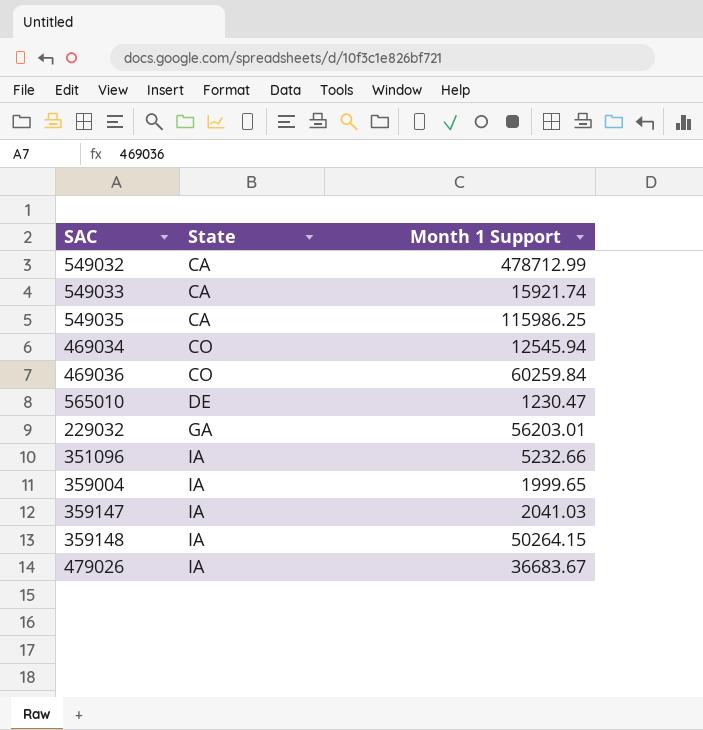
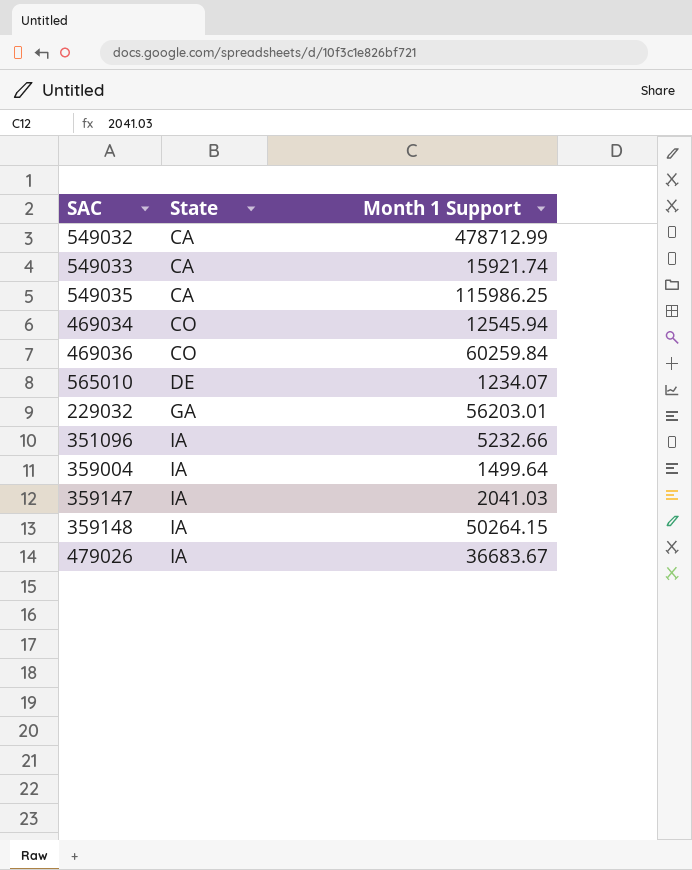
565010 | Month 1 Support: 1230.47 -> 1234.07
359004 | Month 1 Support: 1999.65 -> 1499.64

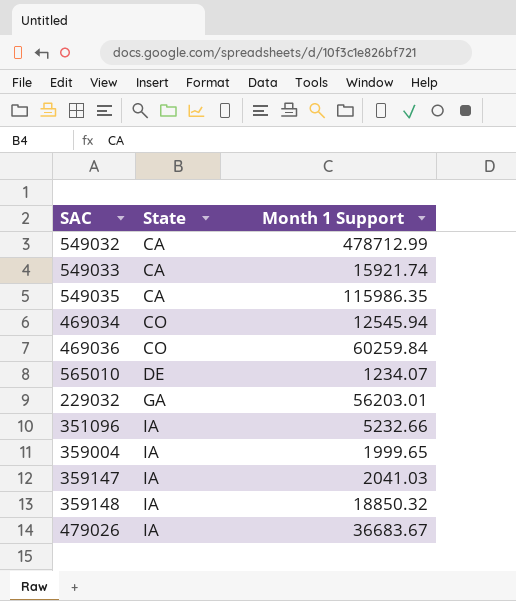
549035 | Month 1 Support: 115986.25 -> 115986.35
359004 | Month 1 Support: 1499.64 -> 1999.65
359148 | Month 1 Support: 50264.15 -> 18850.32

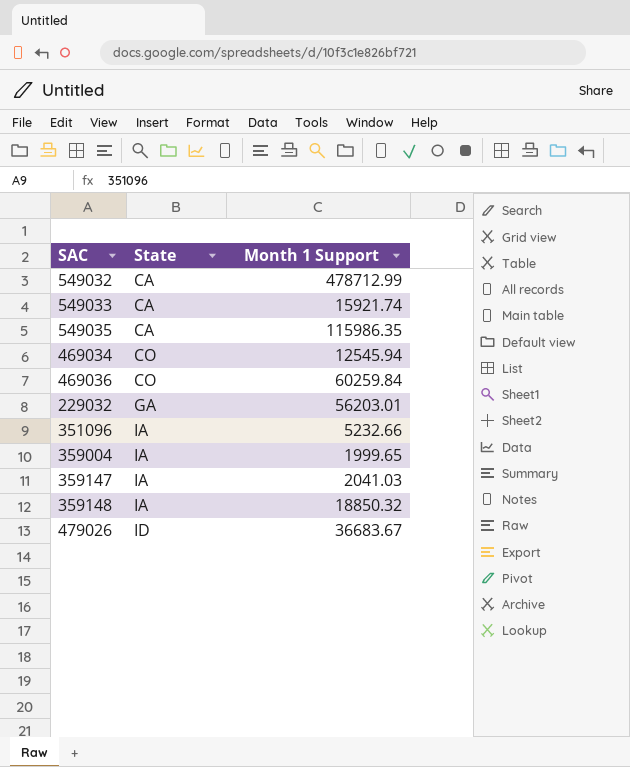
row 565010: DE | 1234.07 -> none
479026 | State: IA -> ID

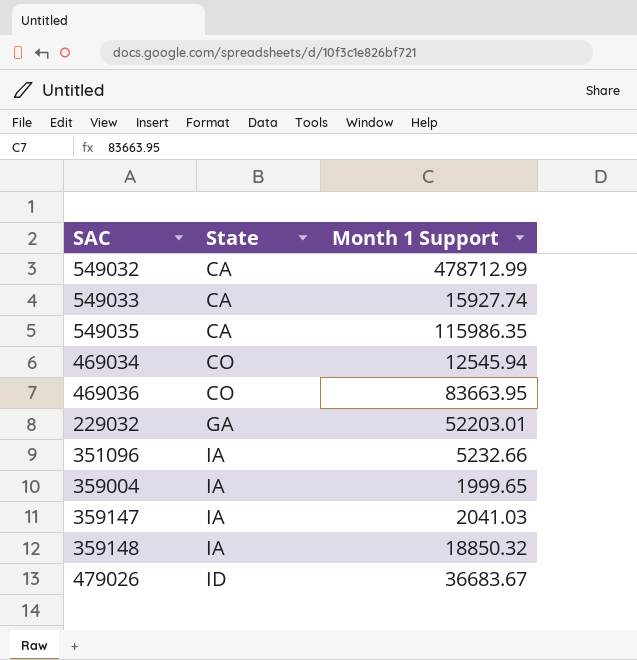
549033 | Month 1 Support: 15921.74 -> 15927.74
469036 | Month 1 Support: 60259.84 -> 83663.95
229032 | Month 1 Support: 56203.01 -> 52203.01

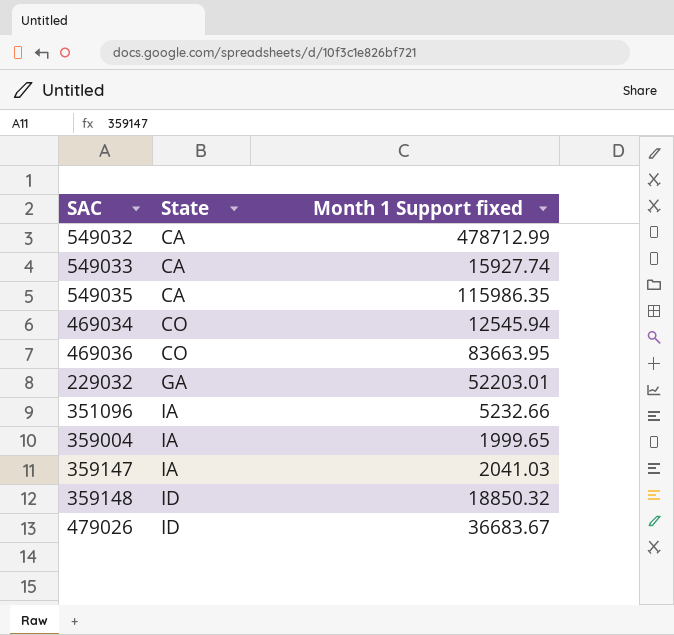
column name: Month 1 Support -> Month 1 Support fixed
359148 | State: IA -> ID

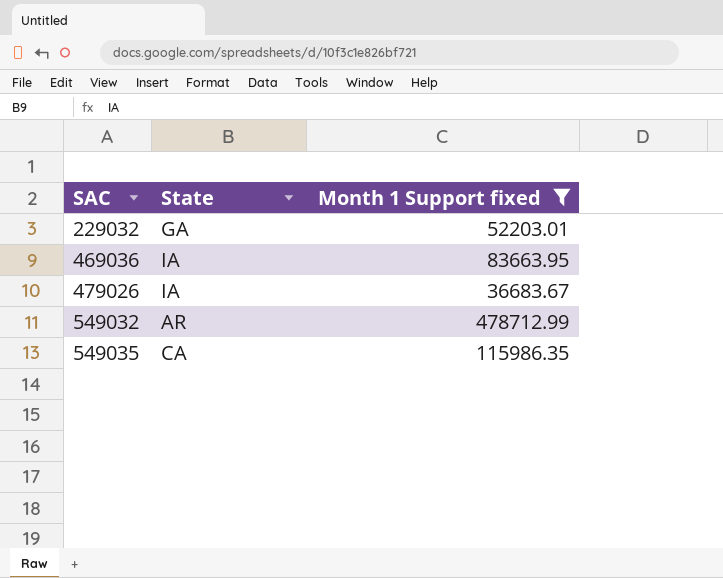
filter: none -> Month 1 Support fixed >= 36683.67
row order: State ascending -> SAC ascending
469036 | State: CO -> IA
479026 | State: ID -> IA
549032 | State: CA -> AR

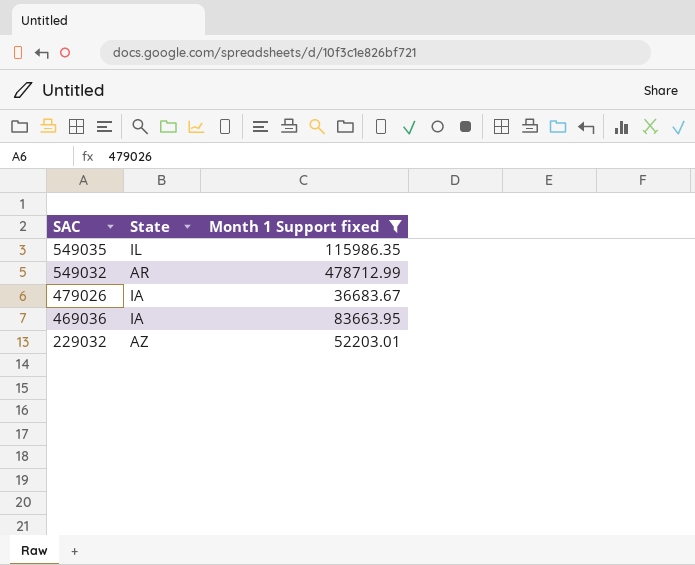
row order: SAC ascending -> SAC descending
549035 | State: CA -> IL
229032 | State: GA -> AZ

